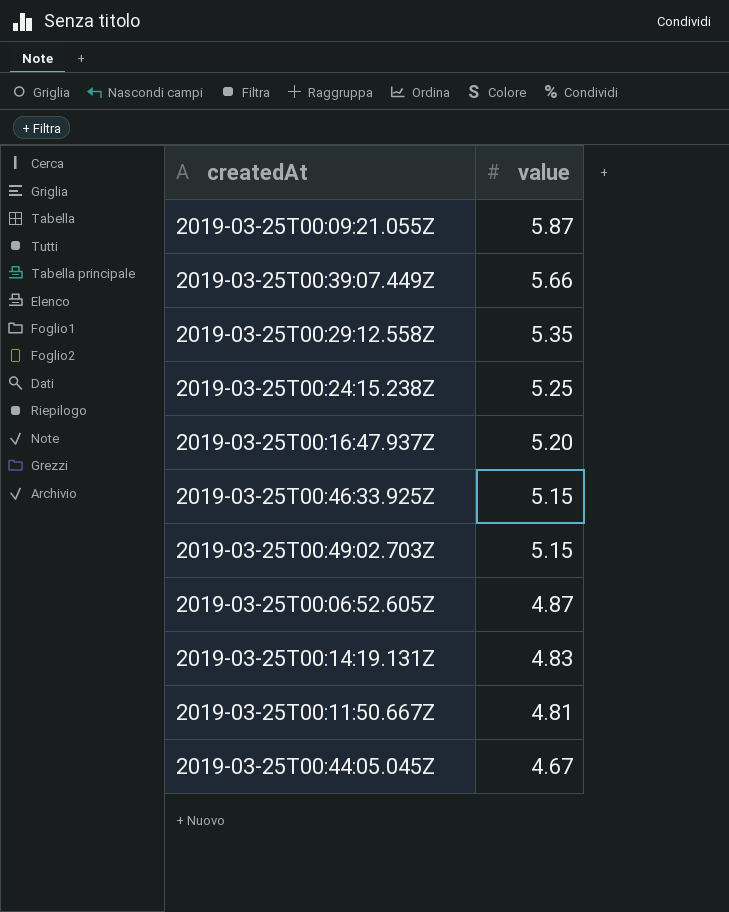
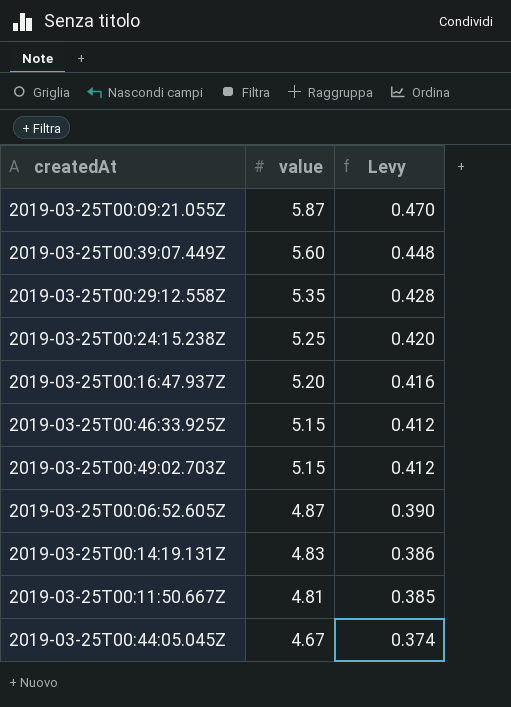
column Levy | formula: none -> [value] * 0.08
2019-03-25T00:39:07.449Z | value: 5.66 -> 5.60

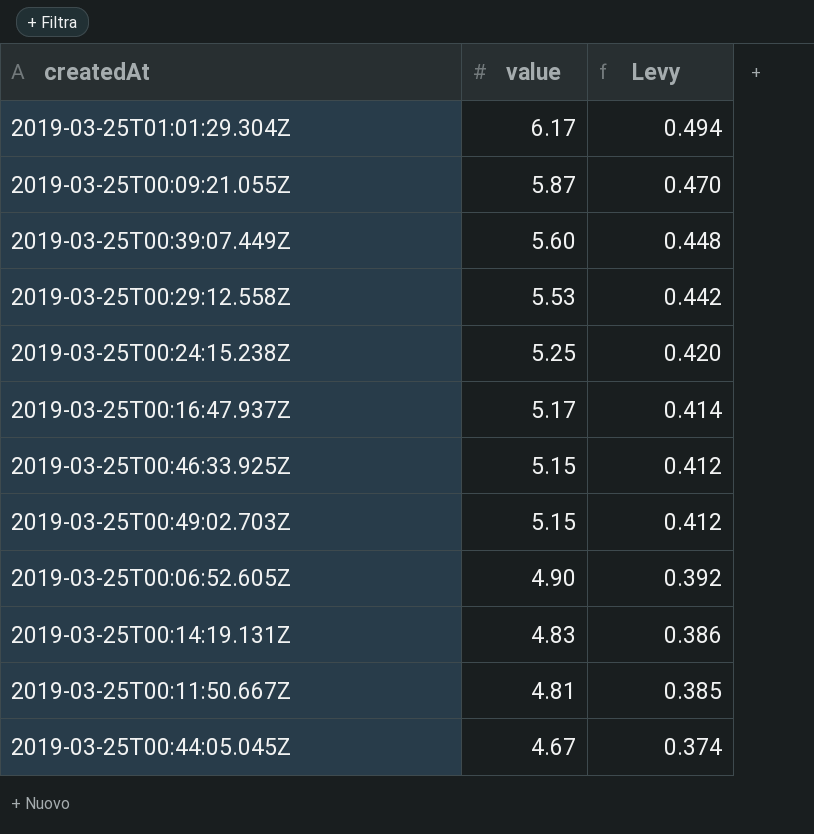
row 2019-03-25T01:01:29.304Z: none -> 6.17 | 0.494
2019-03-25T00:29:12.558Z | value: 5.35 -> 5.53
2019-03-25T00:29:12.558Z | Levy: 0.428 -> 0.442
2019-03-25T00:16:47.937Z | value: 5.20 -> 5.17
2019-03-25T00:16:47.937Z | Levy: 0.416 -> 0.414
2019-03-25T00:06:52.605Z | value: 4.87 -> 4.90
2019-03-25T00:06:52.605Z | Levy: 0.390 -> 0.392

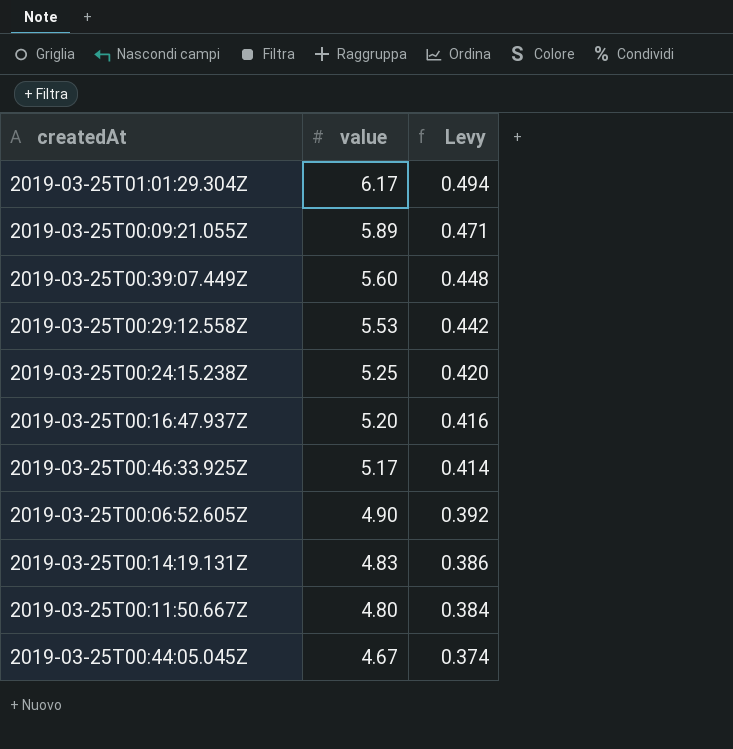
row 2019-03-25T00:49:02.703Z: 5.15 | 0.412 -> none
2019-03-25T00:09:21.055Z | value: 5.87 -> 5.89
2019-03-25T00:09:21.055Z | Levy: 0.470 -> 0.471
2019-03-25T00:16:47.937Z | value: 5.17 -> 5.20
2019-03-25T00:16:47.937Z | Levy: 0.414 -> 0.416
2019-03-25T00:46:33.925Z | value: 5.15 -> 5.17
2019-03-25T00:46:33.925Z | Levy: 0.412 -> 0.414
2019-03-25T00:11:50.667Z | value: 4.81 -> 4.80
2019-03-25T00:11:50.667Z | Levy: 0.385 -> 0.384

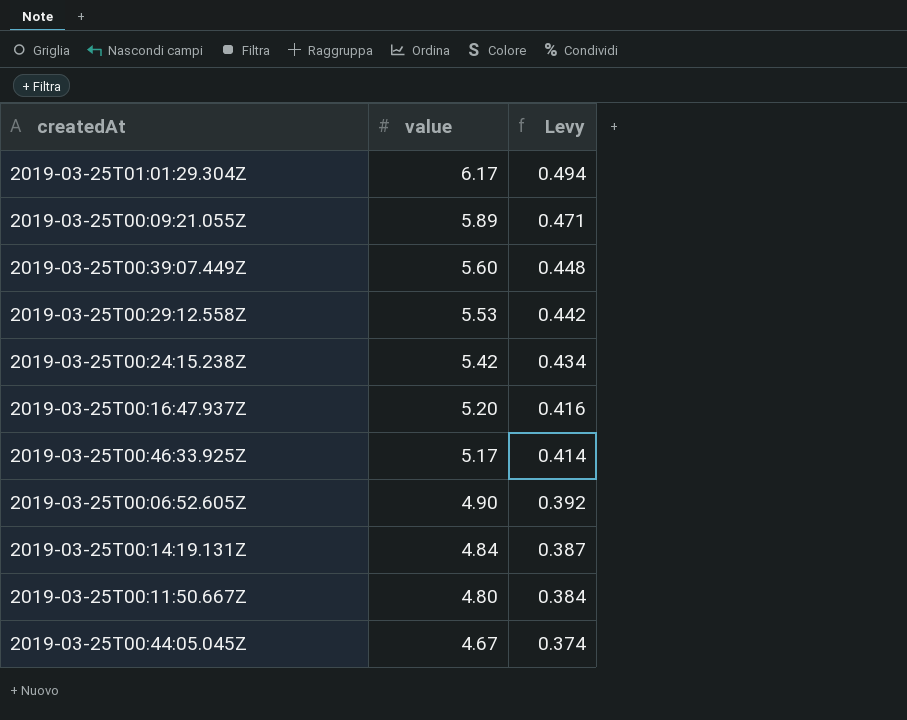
2019-03-25T00:24:15.238Z | value: 5.25 -> 5.42
2019-03-25T00:24:15.238Z | Levy: 0.420 -> 0.434
2019-03-25T00:14:19.131Z | value: 4.83 -> 4.84
2019-03-25T00:14:19.131Z | Levy: 0.386 -> 0.387

